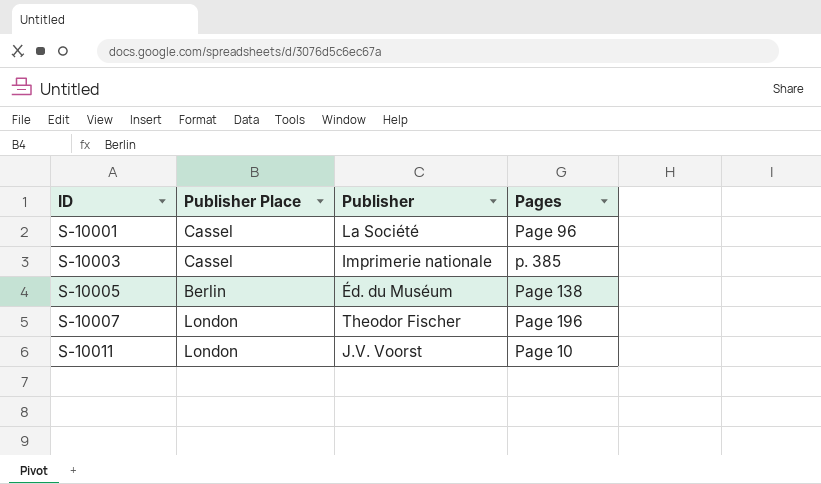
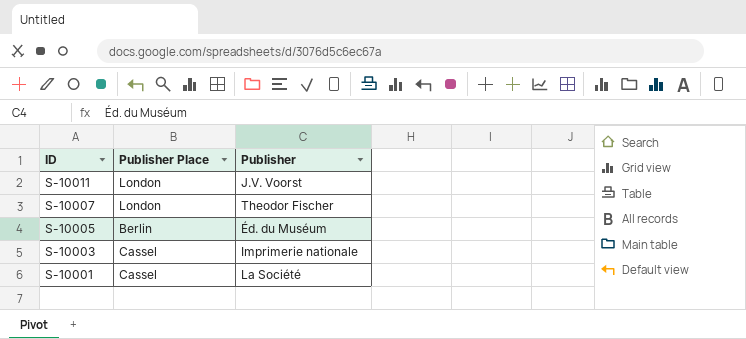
row order: ID ascending -> ID descending
column Pages | position: 4 -> none

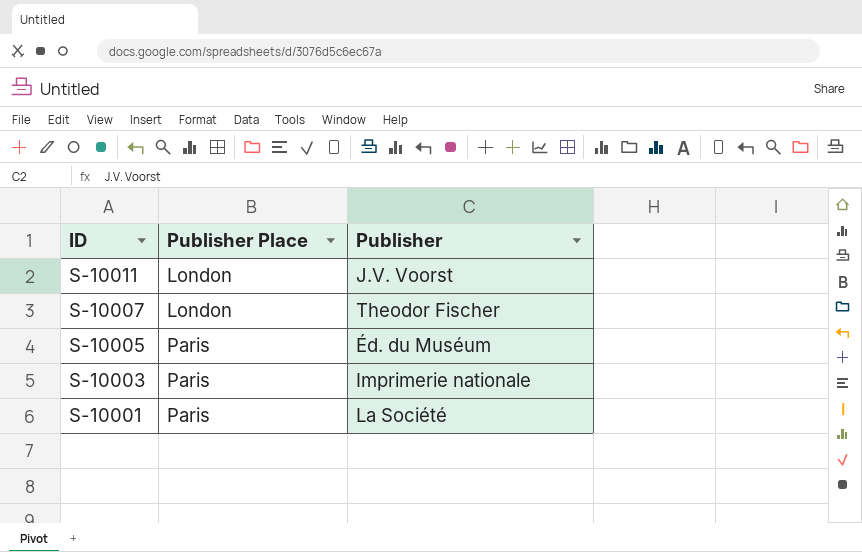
S-10005 | Publisher Place: Berlin -> Paris
S-10003 | Publisher Place: Cassel -> Paris
S-10001 | Publisher Place: Cassel -> Paris

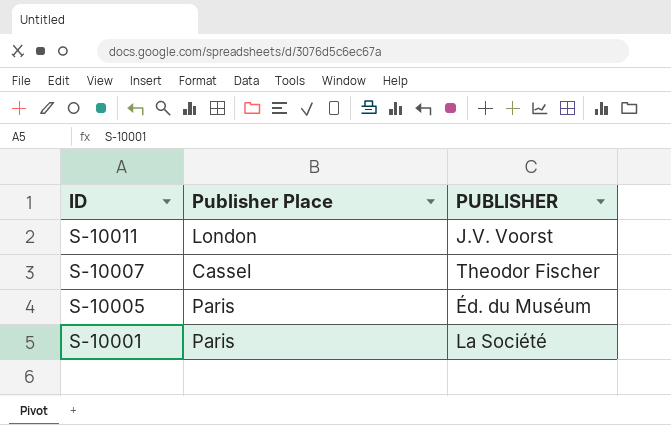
column name: Publisher -> PUBLISHER
row S-10003: Paris | Imprimerie nationale -> none
S-10007 | Publisher Place: London -> Cassel

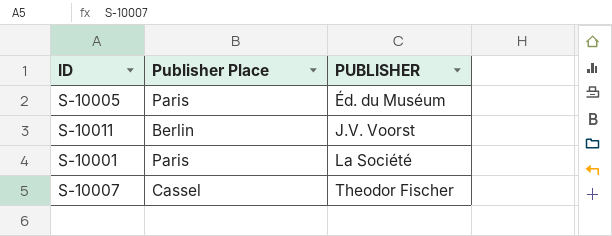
row order: ID descending -> PUBLISHER ascending
S-10011 | Publisher Place: London -> Berlin

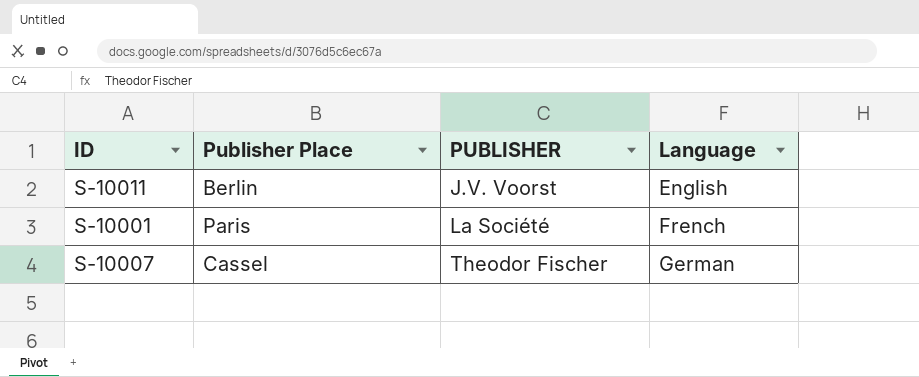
column Language | position: none -> 4
row S-10005: Paris | Éd. du Muséum -> none

